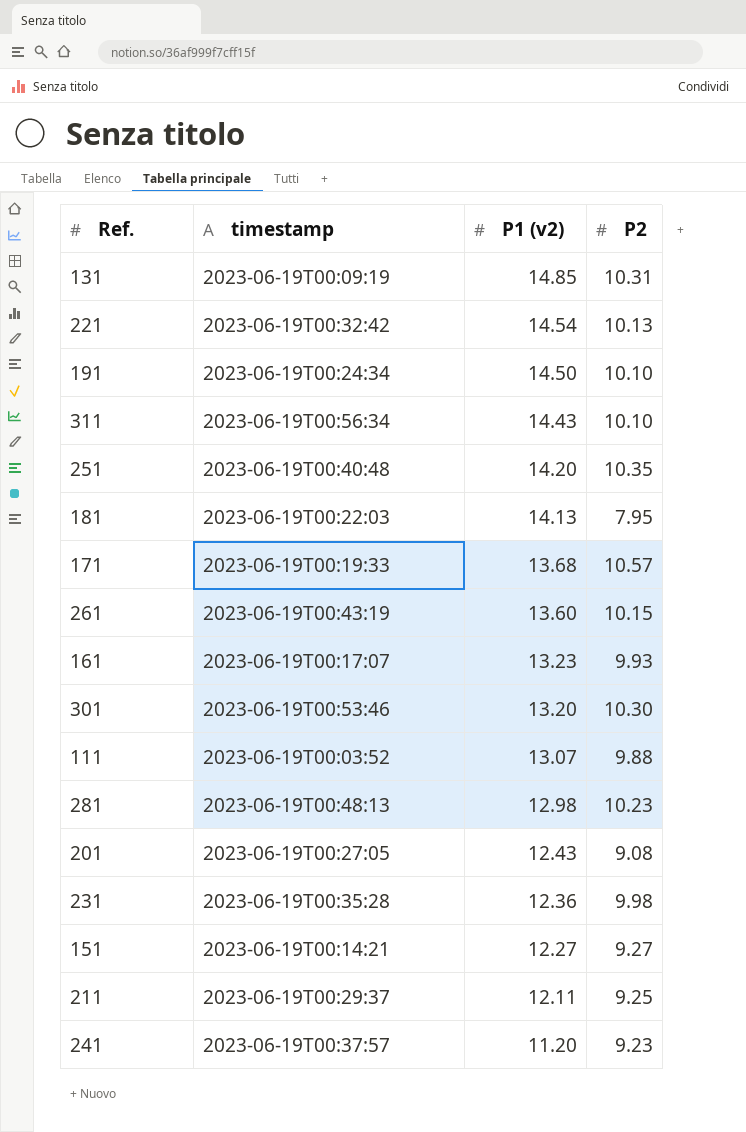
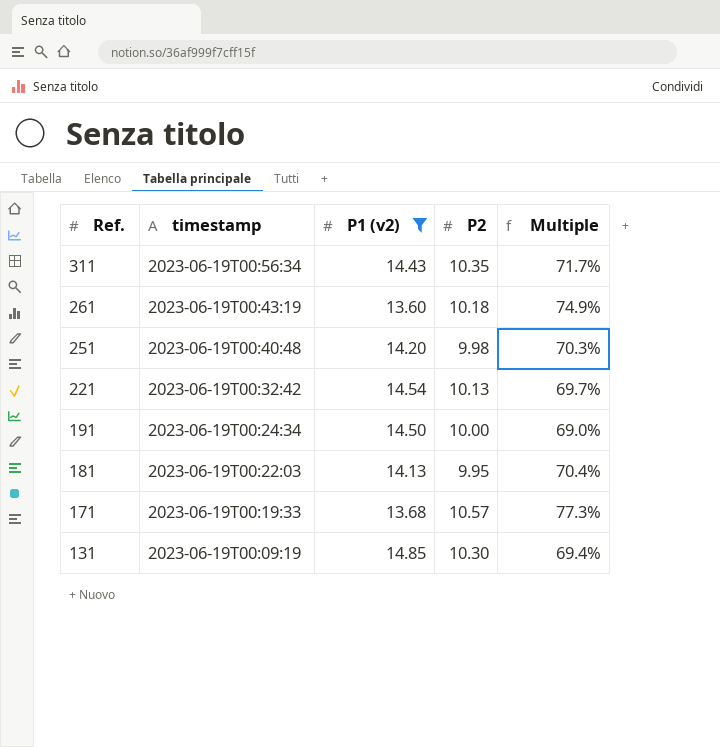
filter: none -> P1 (v2) >= 13.60
row order: P1 (v2) descending -> Ref. descending
column Multiple | formula: none -> [P2] / [P1 (v2)]
311 | P2: 10.10 -> 10.35
261 | P2: 10.15 -> 10.18
251 | P2: 10.35 -> 9.98
191 | P2: 10.10 -> 10.00
181 | P2: 7.95 -> 9.95
131 | P2: 10.31 -> 10.30

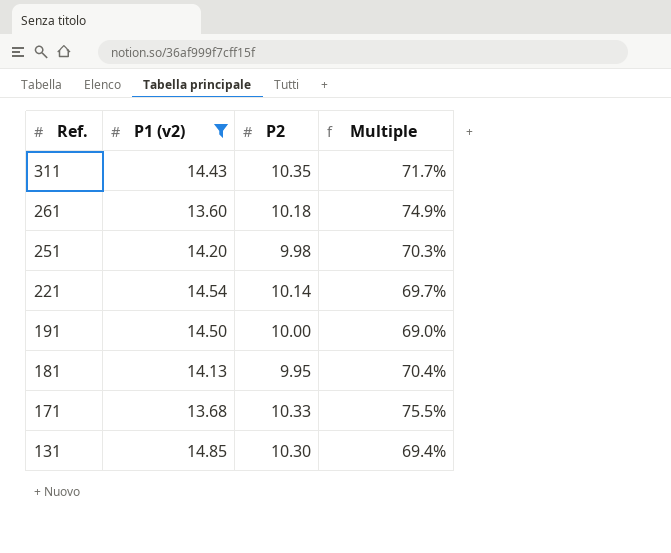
column timestamp | position: 2 -> none
221 | P2: 10.13 -> 10.14
171 | P2: 10.57 -> 10.33
171 | Multiple: 77.3% -> 75.5%

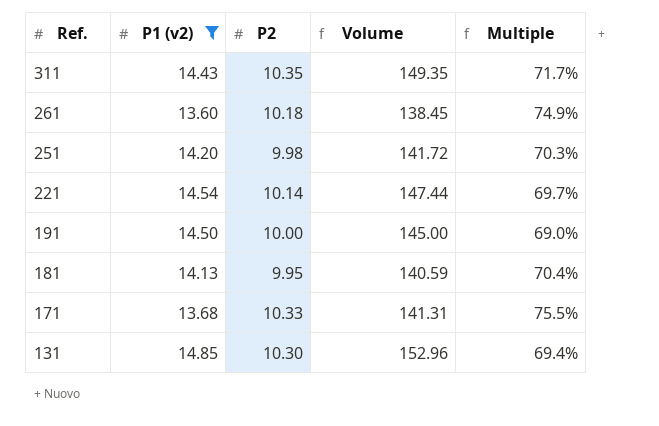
column Volume | formula: none -> [P1 (v2)] * [P2]

